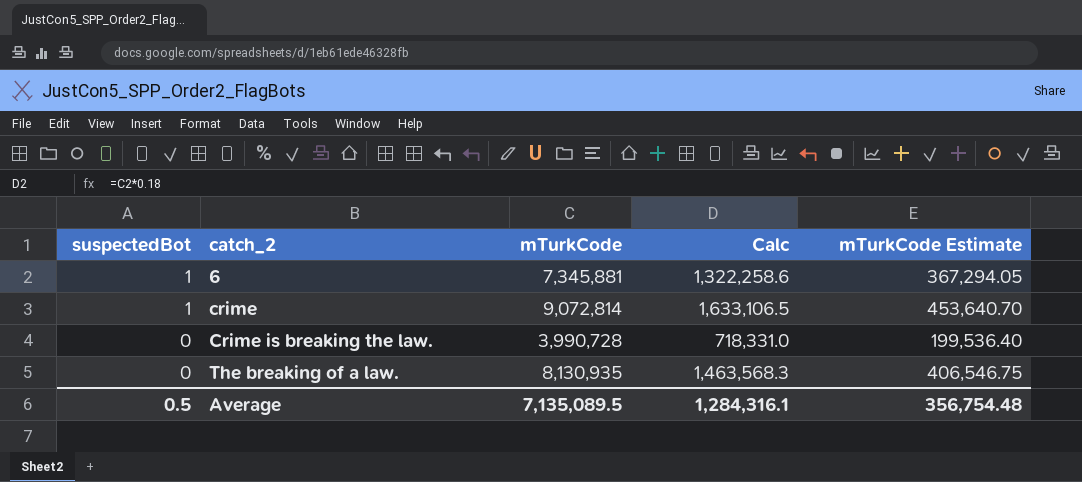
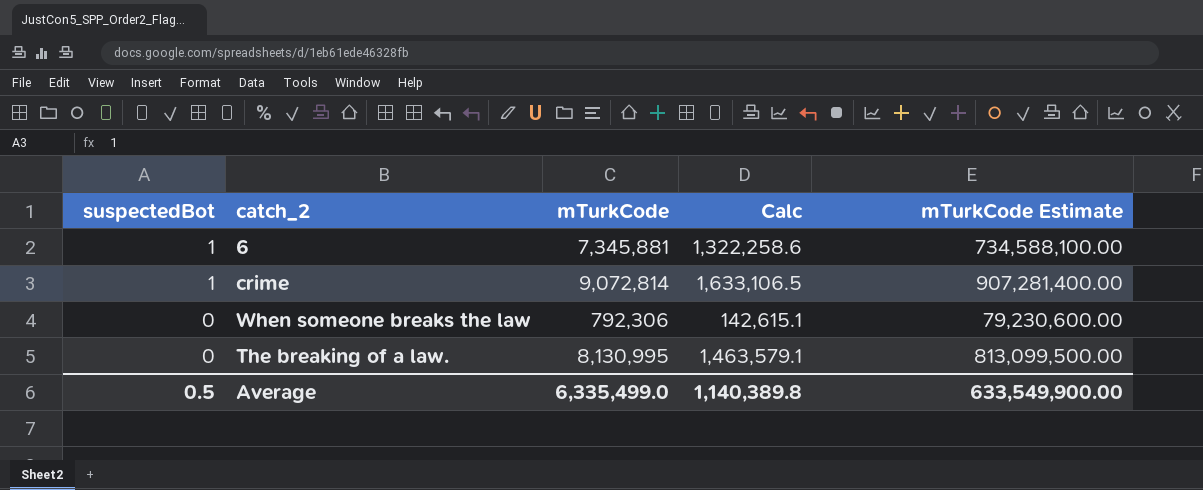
column mTurkCode Estimate | formula: [mTurkCode] * 0.05 -> [mTurkCode] * 100
row Crime is breaking the law.: 0 | 3,990,728 | 718,331.0 | 199,536.40 -> none
row When someone breaks the law: none -> 0 | 792,306 | 142,615.1 | 79,230,600.00
The breaking of a law. | mTurkCode: 8,130,935 -> 8,130,995
The breaking of a law. | Calc: 1,463,568.3 -> 1,463,579.1
Average | mTurkCode: 7,135,089.5 -> 6,335,499.0
Average | Calc: 1,284,316.1 -> 1,140,389.8
Average | mTurkCode Estimate: 356,754.48 -> 633,549,900.00

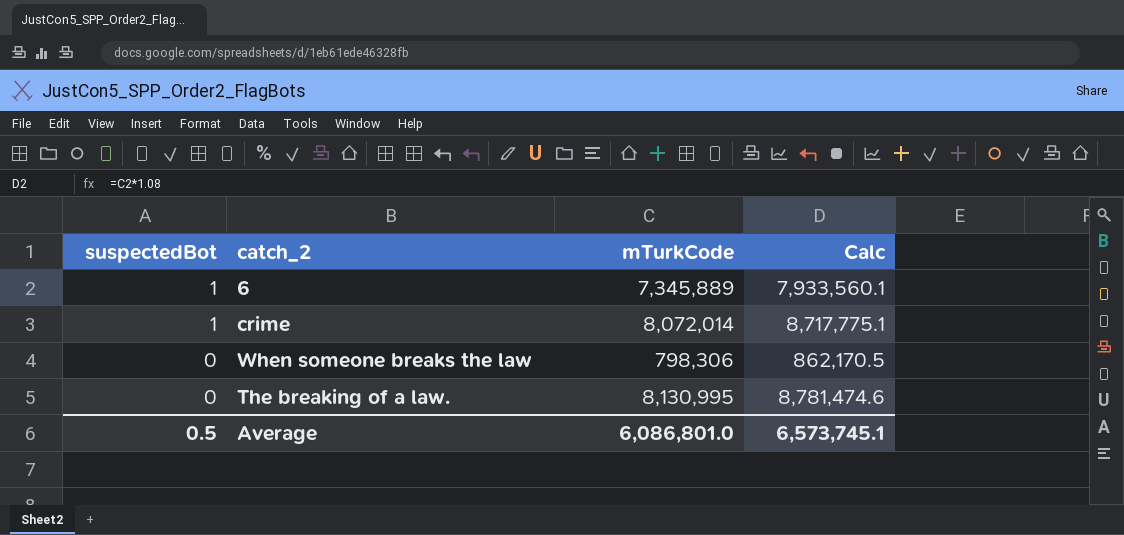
column mTurkCode Estimate | formula: [mTurkCode] * 100 -> none
column Calc | formula: [mTurkCode] * 0.18 -> [mTurkCode] * 1.08
6 | mTurkCode: 7,345,881 -> 7,345,889
crime | mTurkCode: 9,072,814 -> 8,072,014
When someone breaks the law | mTurkCode: 792,306 -> 798,306
Average | mTurkCode: 6,335,499.0 -> 6,086,801.0
Average | Calc: 1,140,389.8 -> 6,573,745.1

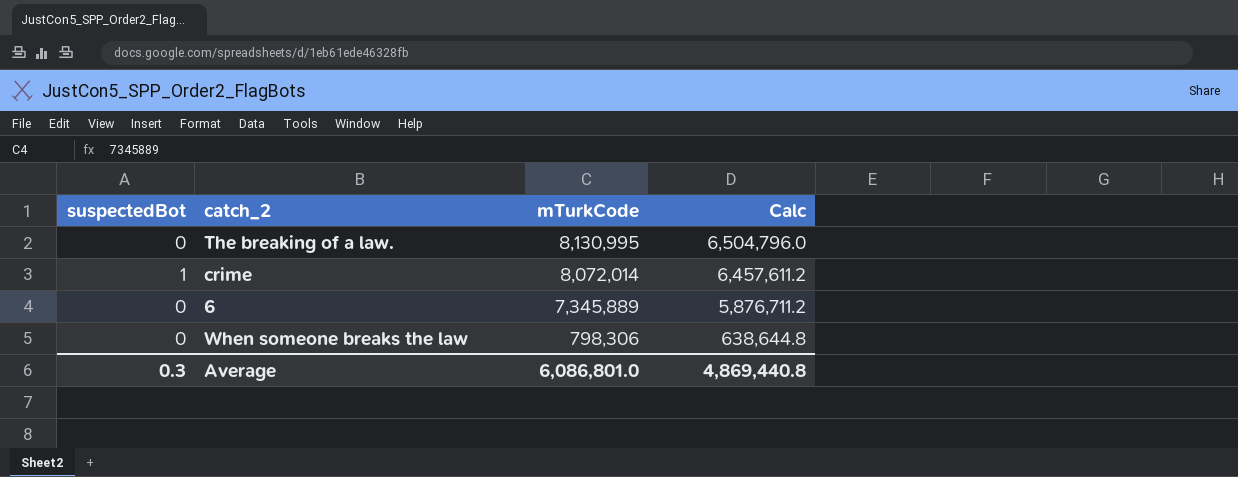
row order: suspectedBot descending -> mTurkCode descending
column Calc | formula: [mTurkCode] * 1.08 -> [mTurkCode] * 0.8
6 | suspectedBot: 1 -> 0
Average | suspectedBot: 0.5 -> 0.3
Average | Calc: 6,573,745.1 -> 4,869,440.8

